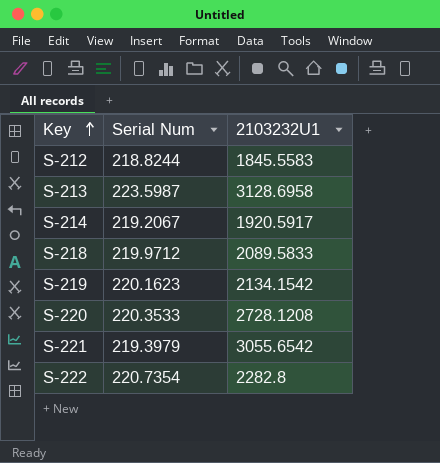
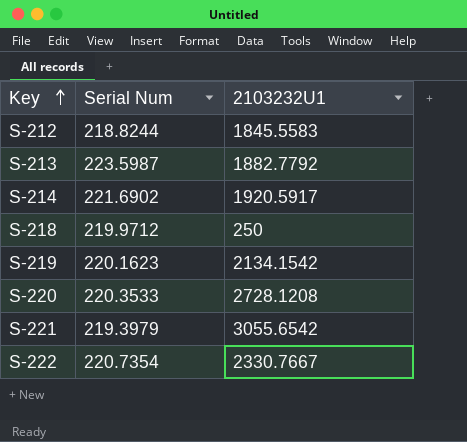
S-213 | 2103232U1: 3128.6958 -> 1882.7792
S-214 | Serial Num: 219.2067 -> 221.6902
S-218 | 2103232U1: 2089.5833 -> 250
S-222 | 2103232U1: 2282.8 -> 2330.7667

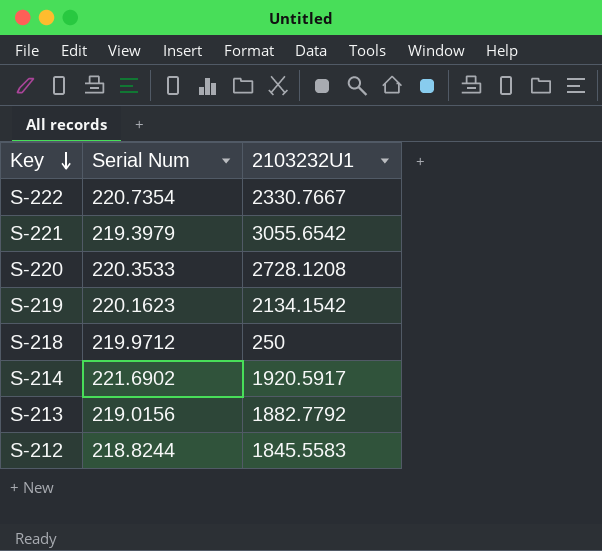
row order: Key ascending -> Key descending
S-213 | Serial Num: 223.5987 -> 219.0156

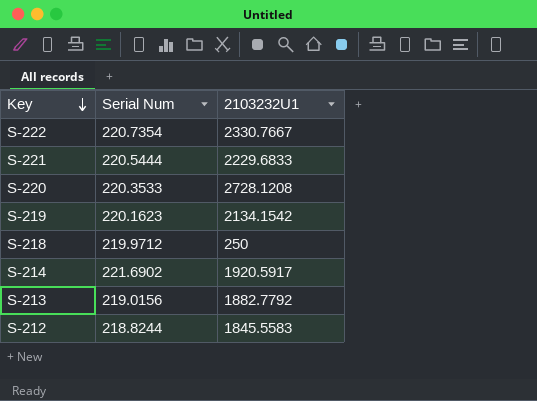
S-221 | Serial Num: 219.3979 -> 220.5444
S-221 | 2103232U1: 3055.6542 -> 2229.6833

